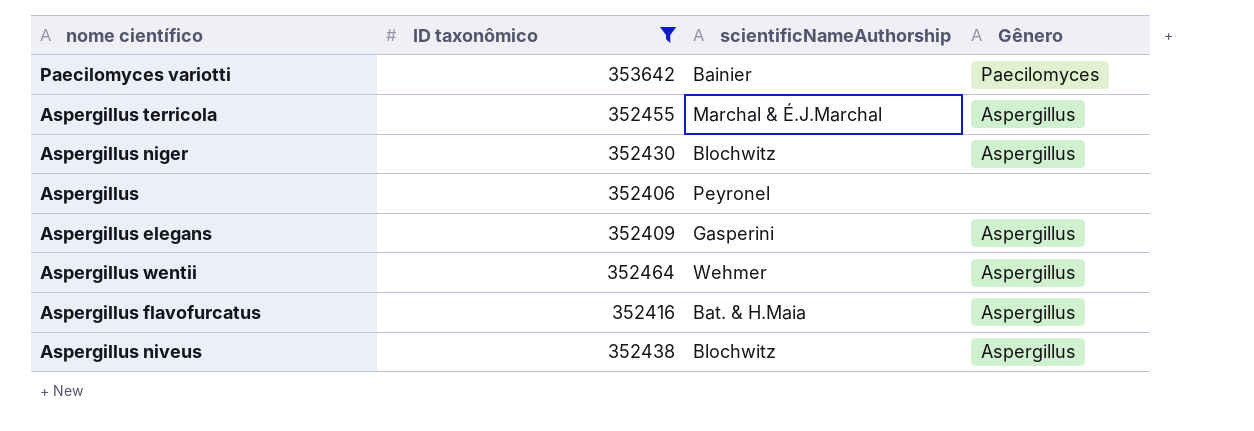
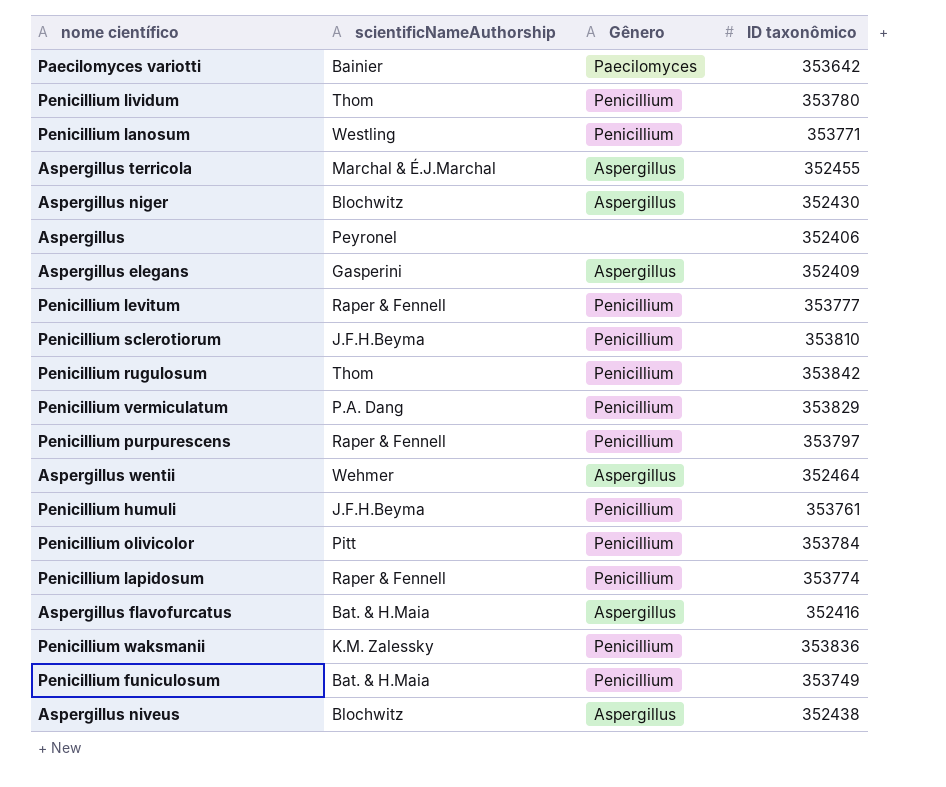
filter: ID taxonômico <= 353642 -> none
column ID taxonômico | position: 2 -> 4

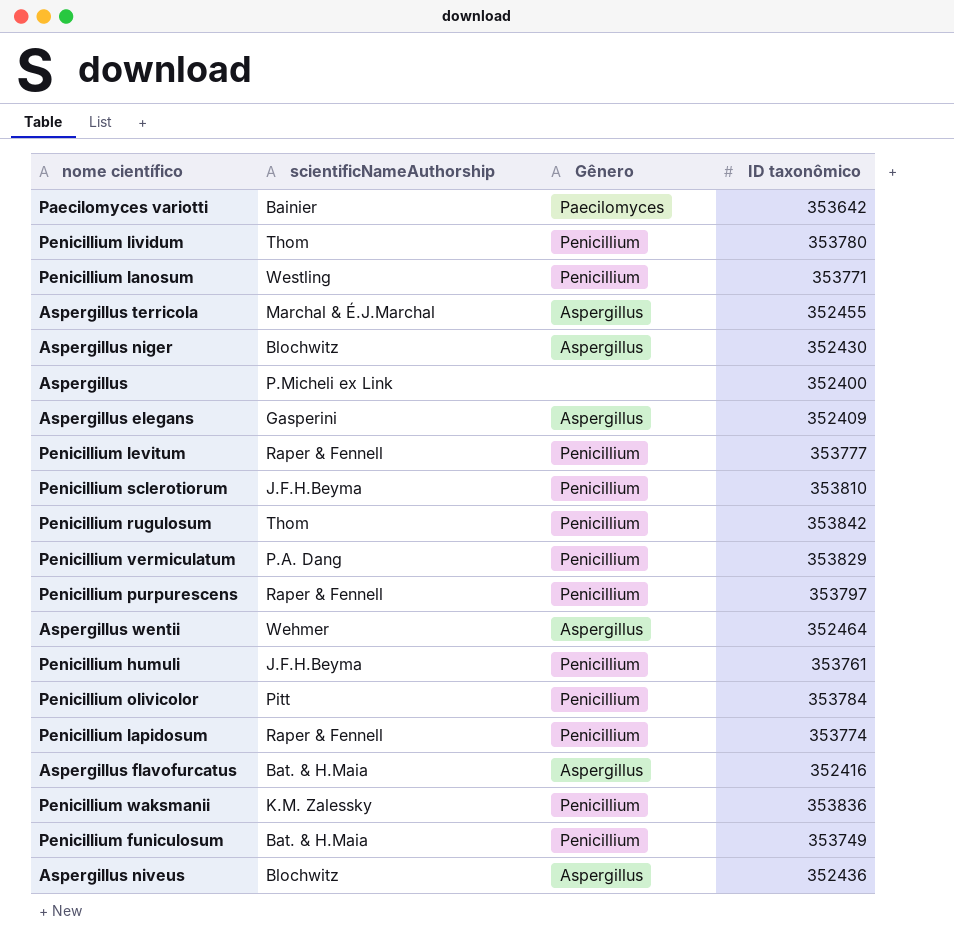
Aspergillus | scientificNameAuthorship: Peyronel -> P.Micheli ex Link
Aspergillus | ID taxonômico: 352406 -> 352400
Aspergillus niveus | ID taxonômico: 352438 -> 352436

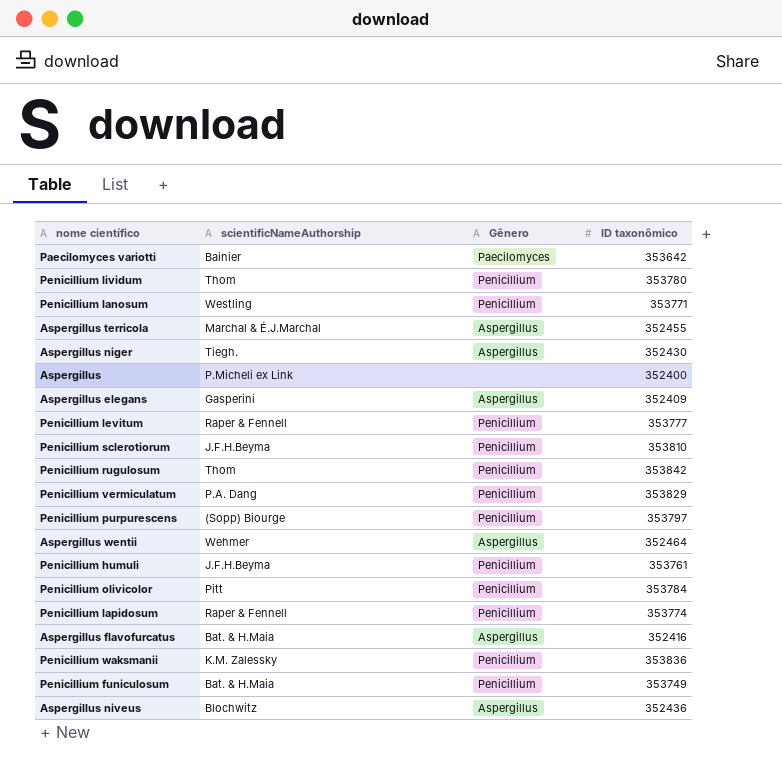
Aspergillus niger | scientificNameAuthorship: Blochwitz -> Tiegh.
Penicillium purpurescens | scientificNameAuthorship: Raper & Fennell -> (Sopp) Biourge

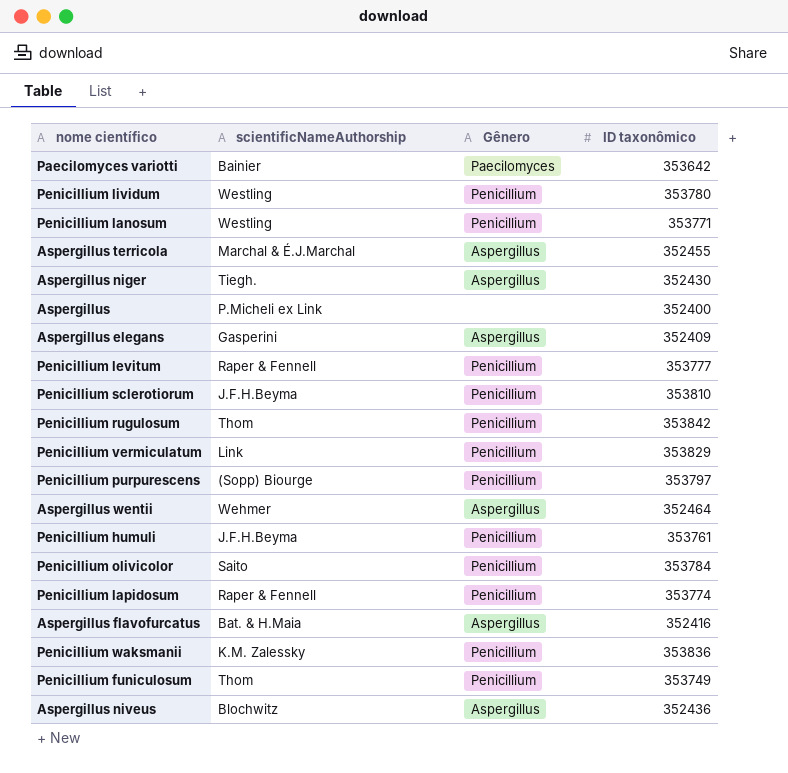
Penicillium lividum | scientificNameAuthorship: Thom -> Westling
Penicillium vermiculatum | scientificNameAuthorship: P.A. Dang -> Link
Penicillium olivicolor | scientificNameAuthorship: Pitt -> Saito
Penicillium funiculosum | scientificNameAuthorship: Bat. & H.Maia -> Thom

